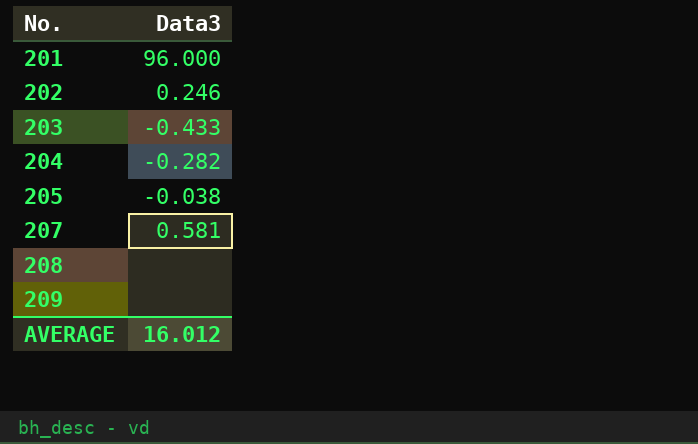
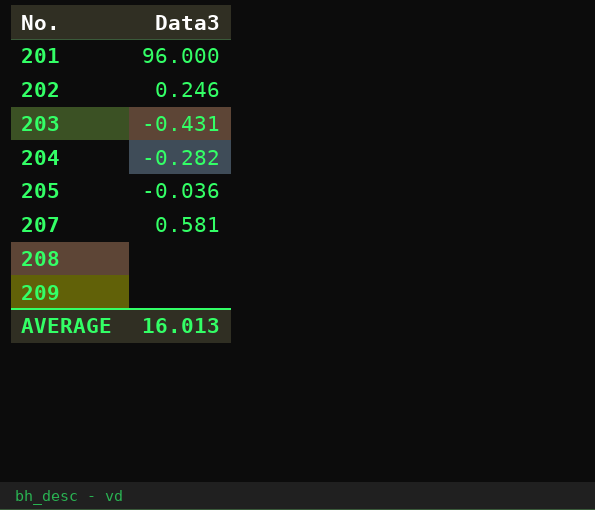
203 | Data3: -0.433 -> -0.431
205 | Data3: -0.038 -> -0.036
AVERAGE | Data3: 16.012 -> 16.013

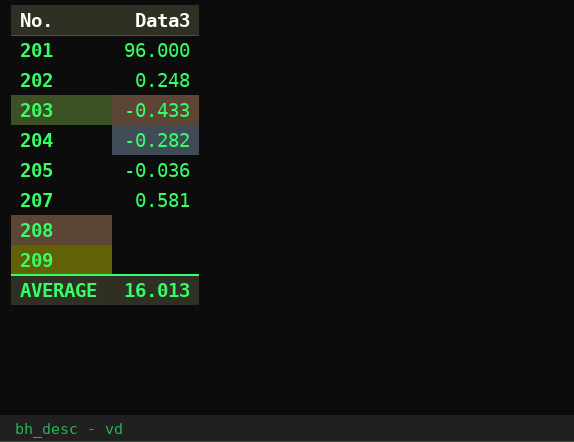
202 | Data3: 0.246 -> 0.248
203 | Data3: -0.431 -> -0.433

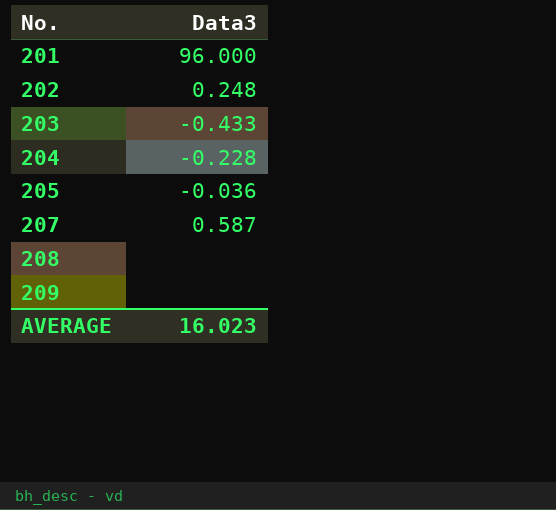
204 | Data3: -0.282 -> -0.228
207 | Data3: 0.581 -> 0.587
AVERAGE | Data3: 16.013 -> 16.023

